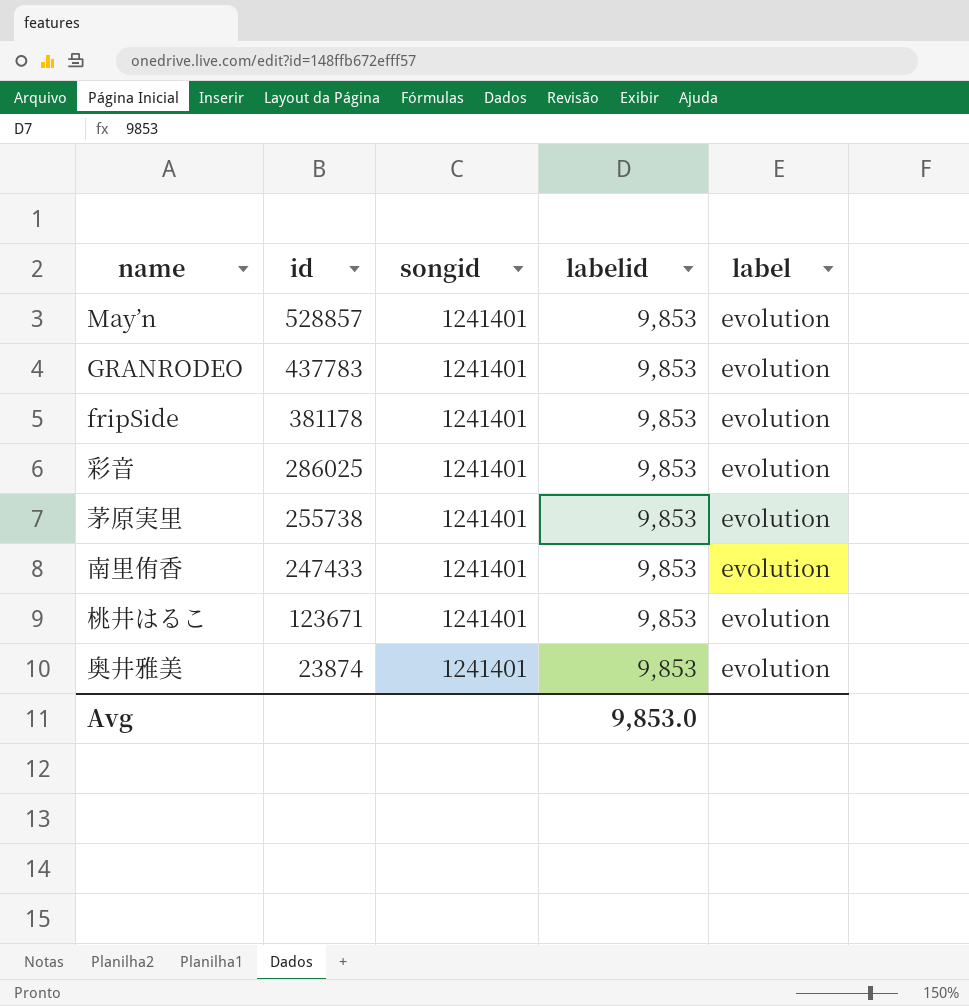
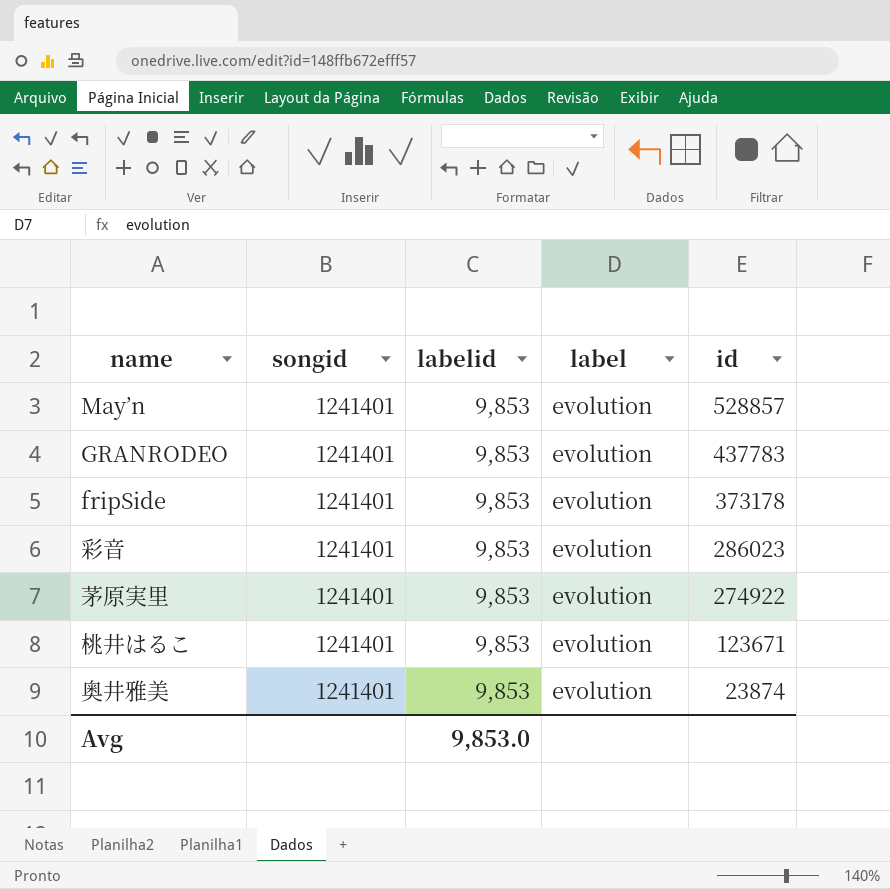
column id | position: 2 -> 5
row 南里侑香: 247433 | 1241401 | 9,853 | evolution -> none
fripSide | id: 381178 -> 373178
彩音 | id: 286025 -> 286023
茅原実里 | id: 255738 -> 274922

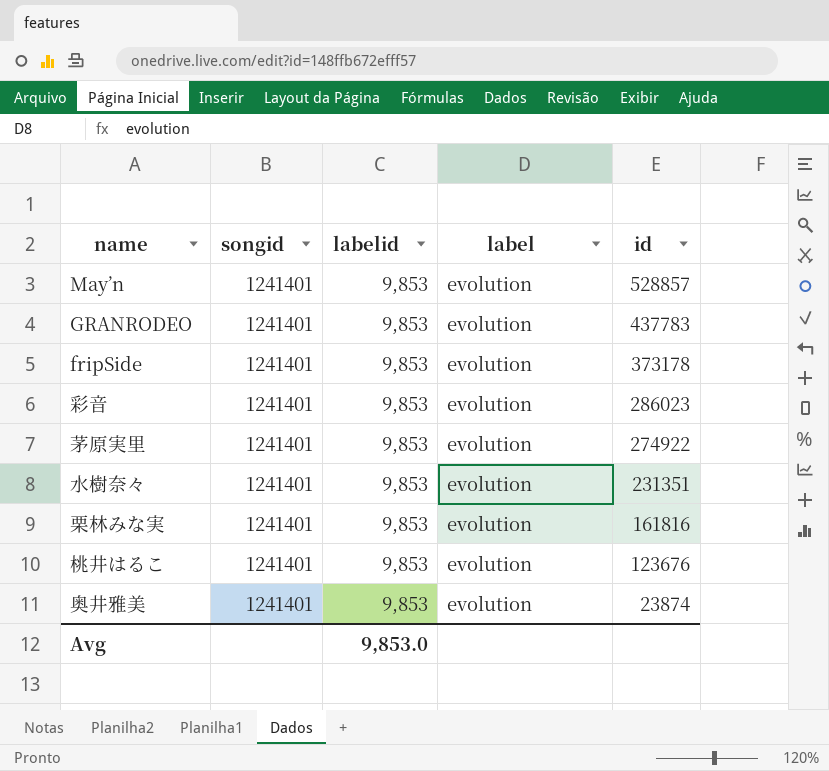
row 水樹奈々: none -> 1241401 | 9,853 | evolution | 231351
row 栗林みな実: none -> 1241401 | 9,853 | evolution | 161816
桃井はるこ | id: 123671 -> 123676

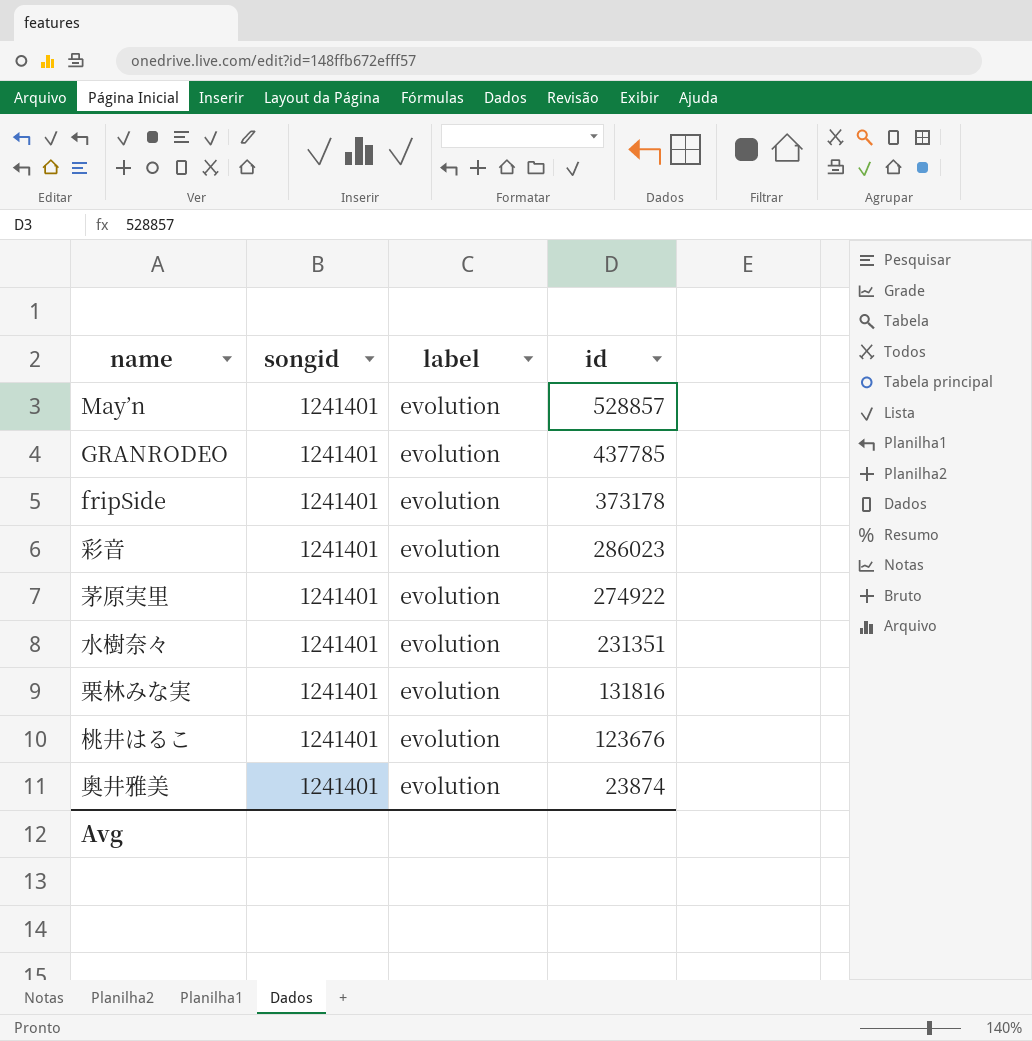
column labelid | position: 3 -> none
GRANRODEO | id: 437783 -> 437785
栗林みな実 | id: 161816 -> 131816

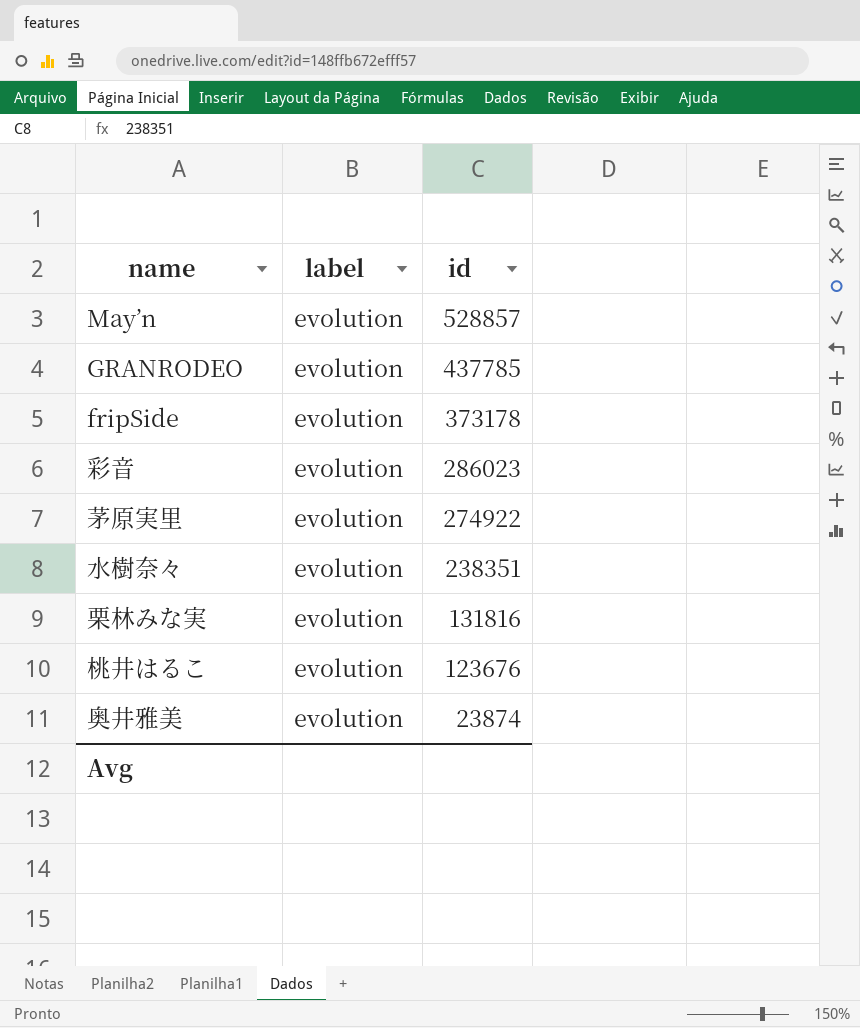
column songid | position: 2 -> none
水樹奈々 | id: 231351 -> 238351

